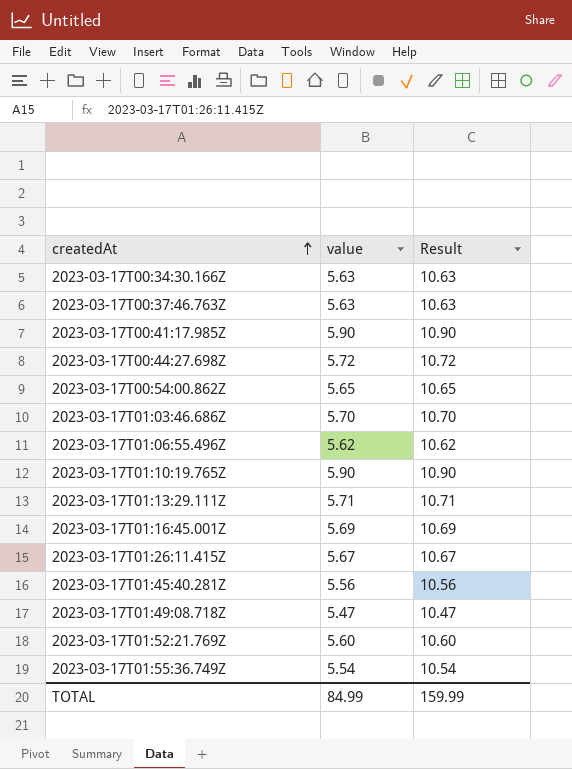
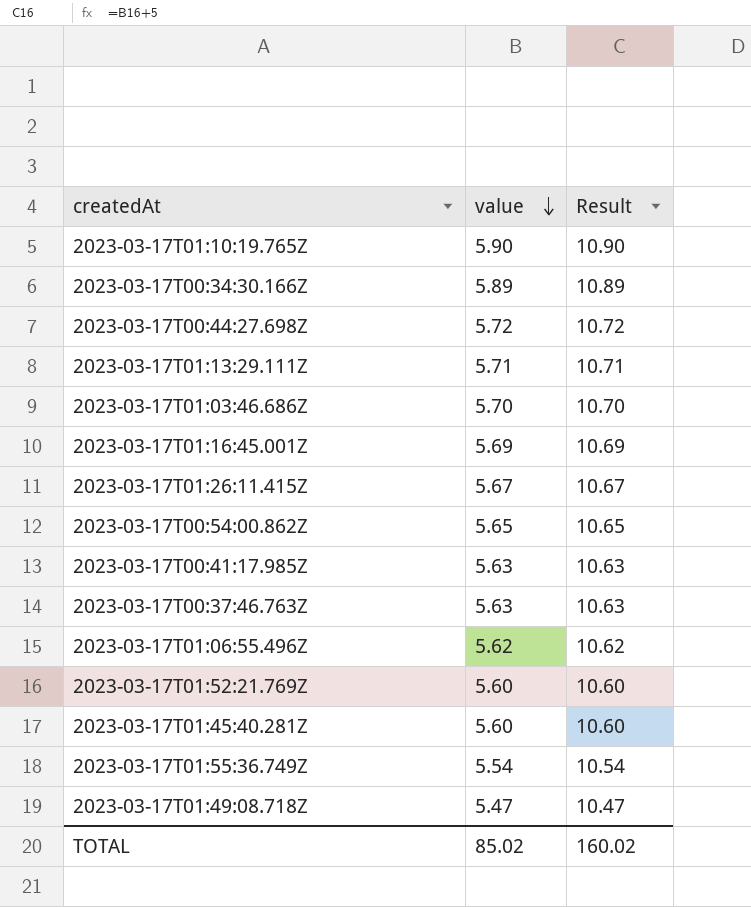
row order: createdAt ascending -> value descending
2023-03-17T00:34:30.166Z | value: 5.63 -> 5.89
2023-03-17T00:34:30.166Z | Result: 10.63 -> 10.89
2023-03-17T00:41:17.985Z | value: 5.90 -> 5.63
2023-03-17T00:41:17.985Z | Result: 10.90 -> 10.63
2023-03-17T01:45:40.281Z | value: 5.56 -> 5.60
2023-03-17T01:45:40.281Z | Result: 10.56 -> 10.60
TOTAL | value: 84.99 -> 85.02
TOTAL | Result: 159.99 -> 160.02

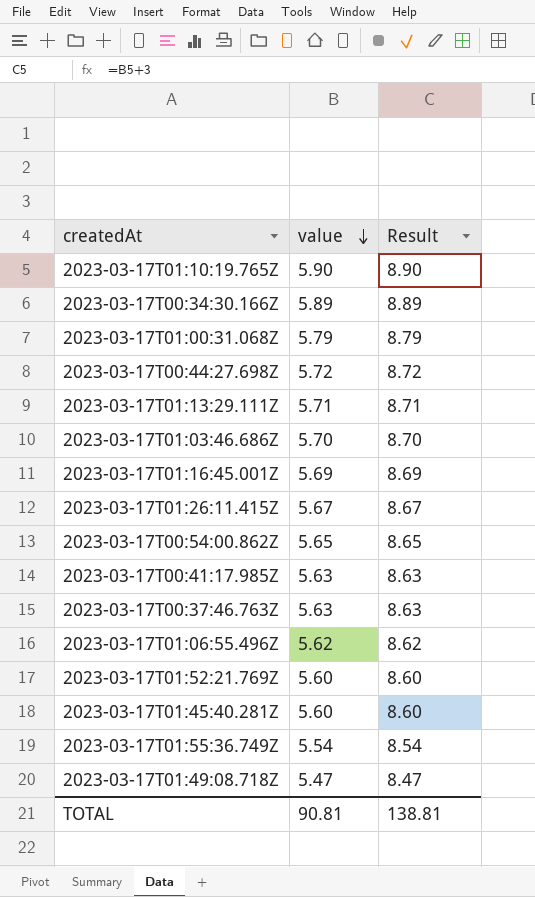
column Result | formula: [value] + 5 -> [value] + 3
row 2023-03-17T01:00:31.068Z: none -> 5.79 | 8.79
TOTAL | value: 85.02 -> 90.81
TOTAL | Result: 160.02 -> 138.81

